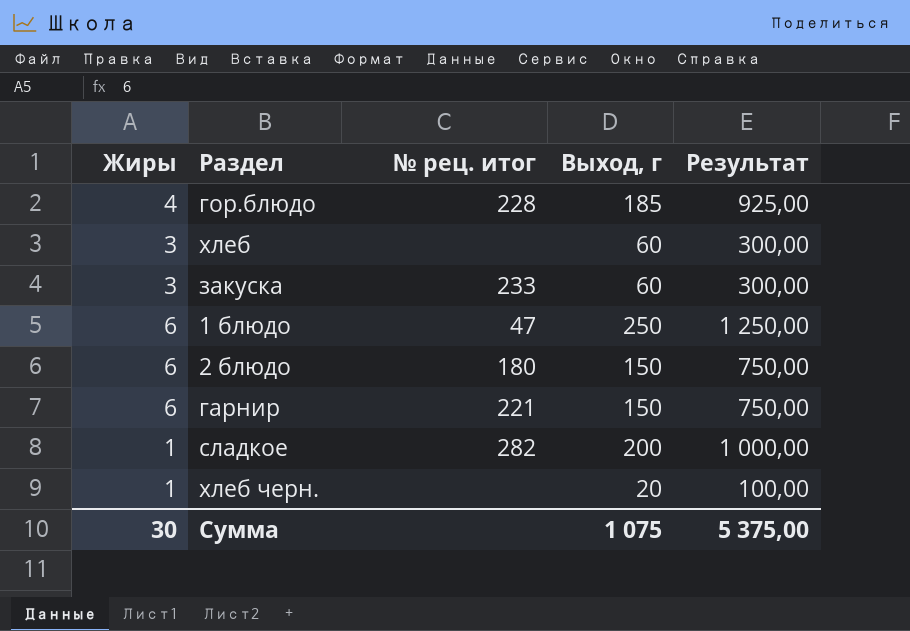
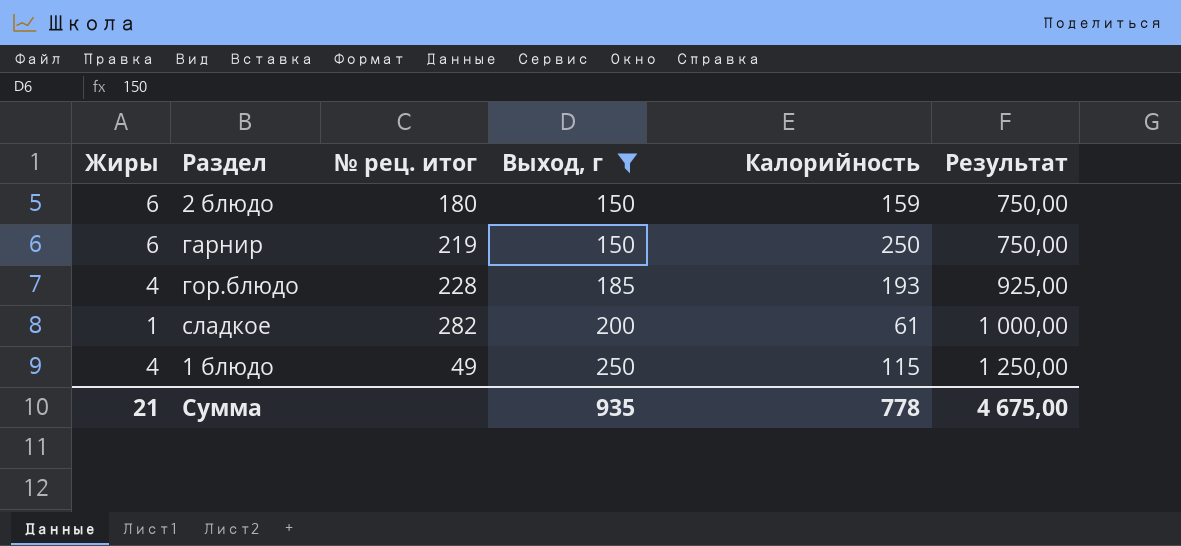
filter: none -> Выход, г >= 150
row order: none -> Выход, г ascending
column Калорийность | position: none -> 5
гарнир | № рец. итог: 221 -> 219
1 блюдо | Жиры: 6 -> 4
1 блюдо | № рец. итог: 47 -> 49
Сумма | Жиры: 30 -> 21
Сумма | Выход, г: 1 075 -> 935
Сумма | Результат: 5 375,00 -> 4 675,00

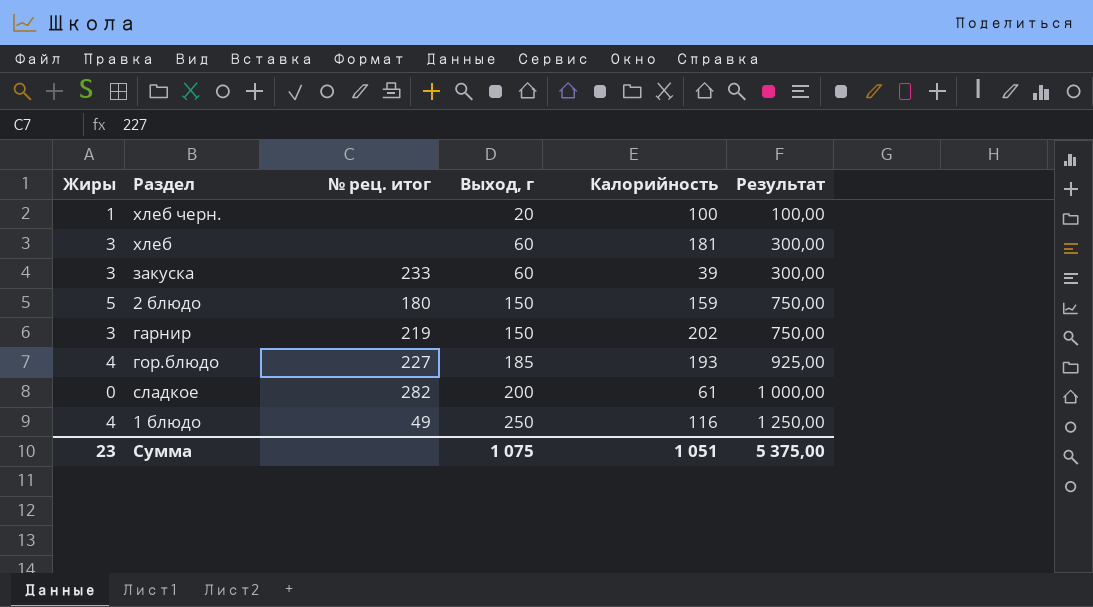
filter: Выход, г >= 150 -> none
2 блюдо | Жиры: 6 -> 5
гарнир | Жиры: 6 -> 3
гарнир | Калорийность: 250 -> 202
гор.блюдо | № рец. итог: 228 -> 227
сладкое | Жиры: 1 -> 0
1 блюдо | Калорийность: 115 -> 116
Сумма | Жиры: 21 -> 23
Сумма | Выход, г: 935 -> 1 075
Сумма | Калорийность: 778 -> 1 051
Сумма | Результат: 4 675,00 -> 5 375,00

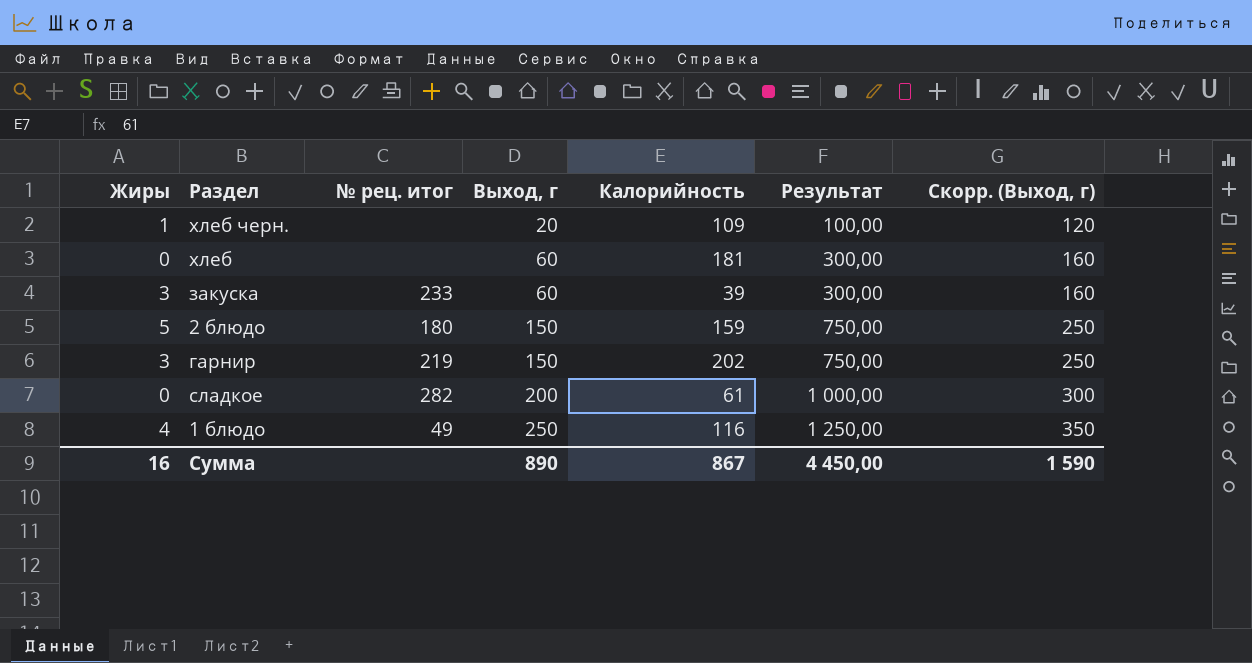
column Скорр. (Выход, г) | formula: none -> [Выход, г] + 100
row гор.блюдо: 4 | 227 | 185 | 193 | 925,00 -> none
хлеб черн. | Калорийность: 100 -> 109
хлеб | Жиры: 3 -> 0
Сумма | Жиры: 23 -> 16
Сумма | Выход, г: 1 075 -> 890
Сумма | Калорийность: 1 051 -> 867
Сумма | Результат: 5 375,00 -> 4 450,00

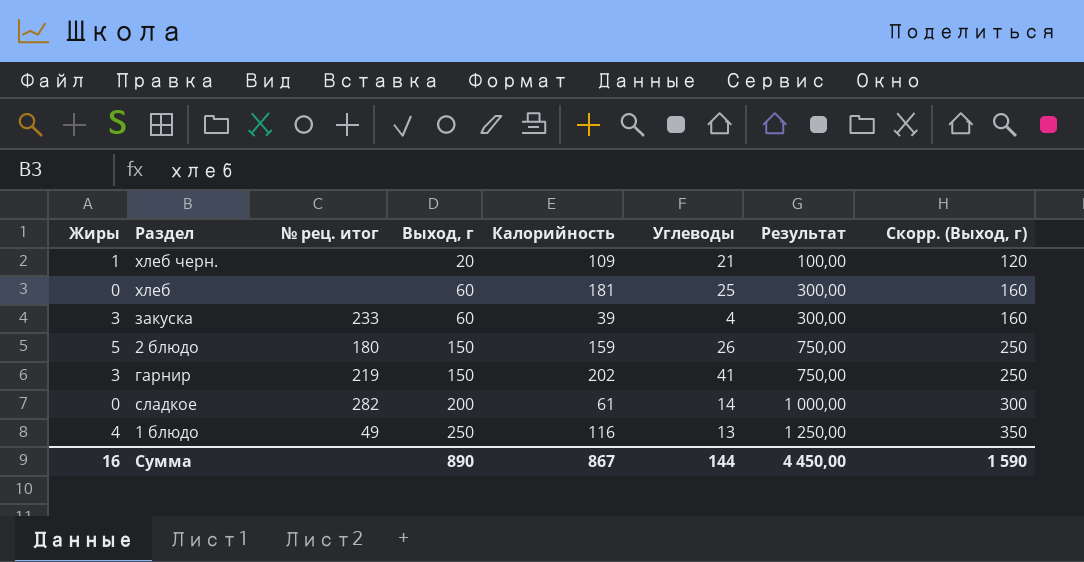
column Углеводы | position: none -> 6

